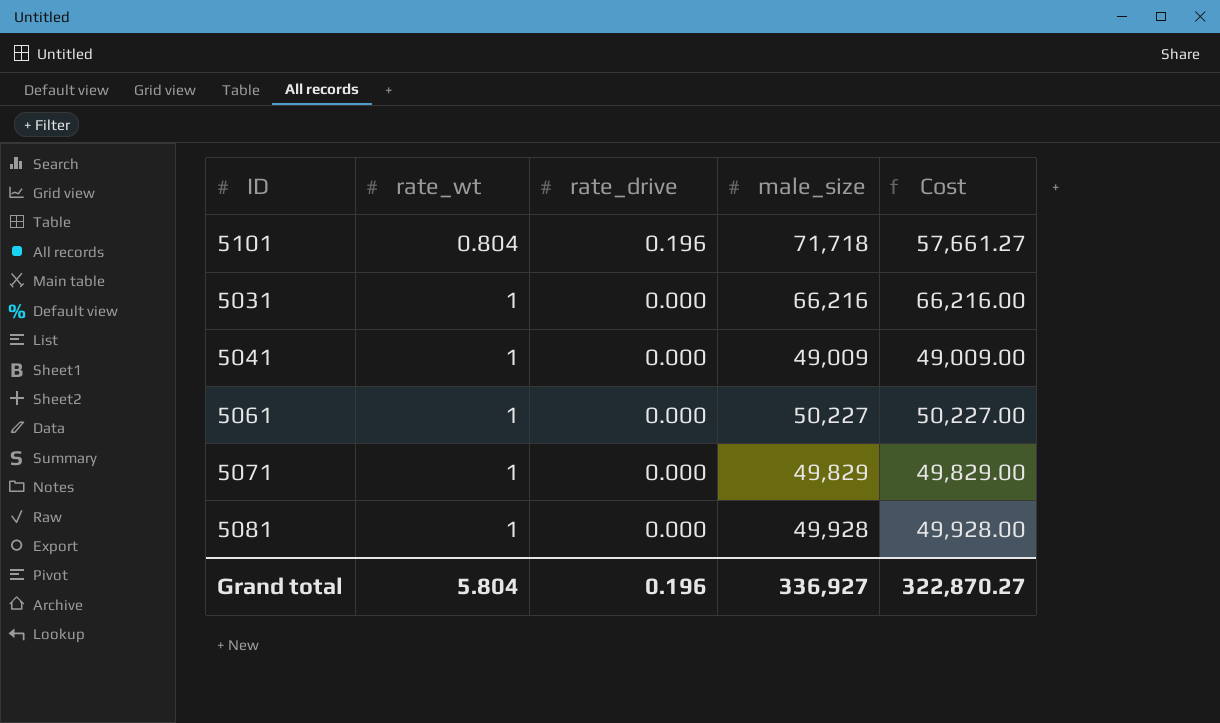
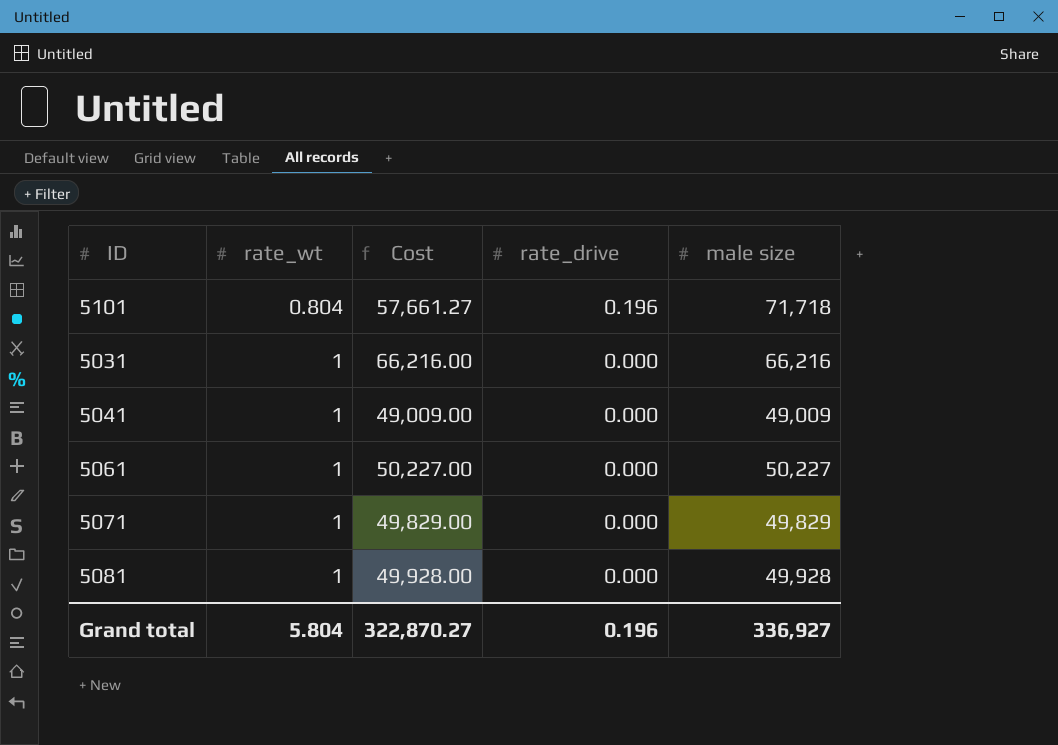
column Cost | position: 5 -> 3
column name: male_size -> male size

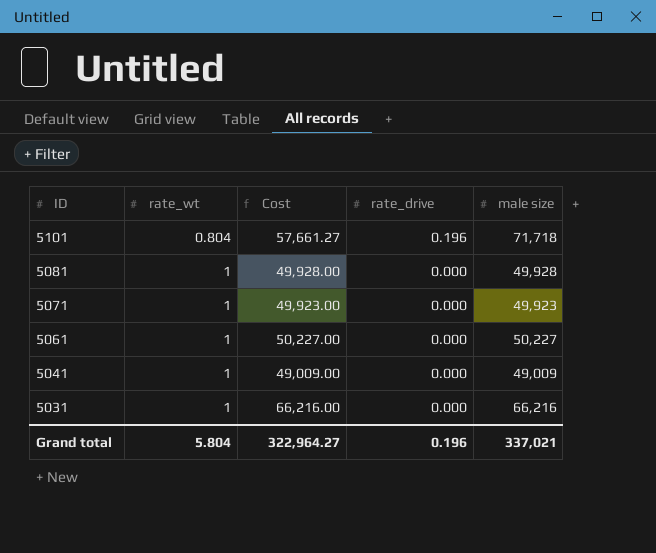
row order: rate_wt ascending -> ID descending
5071 | Cost: 49,829.00 -> 49,923.00
5071 | male size: 49,829 -> 49,923
Grand total | Cost: 322,870.27 -> 322,964.27
Grand total | male size: 336,927 -> 337,021

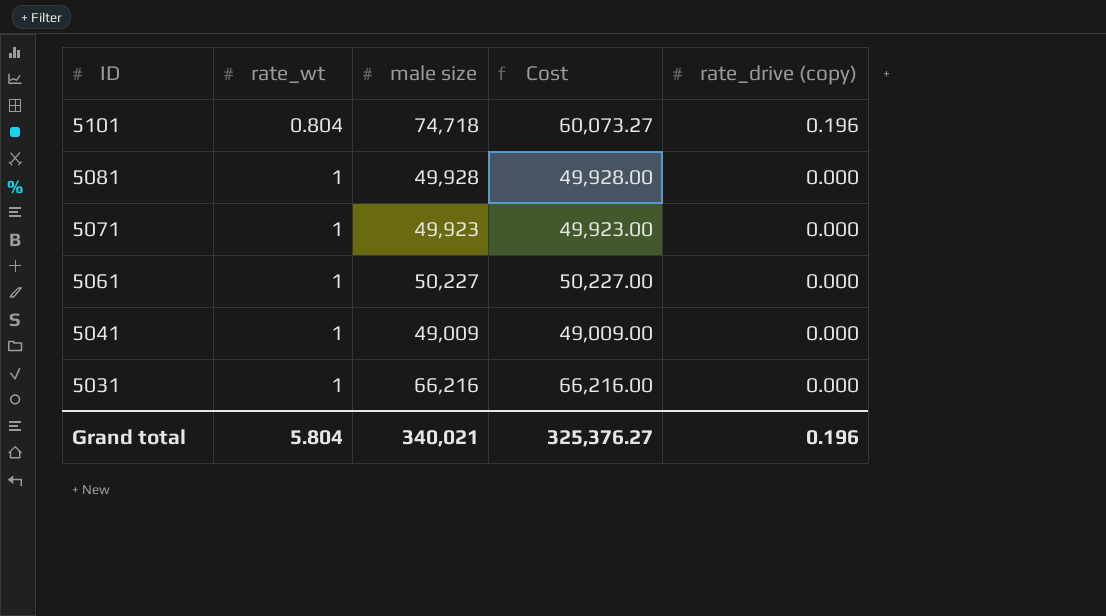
column male size | position: 5 -> 3
column name: rate_drive -> rate_drive (copy)
5101 | male size: 71,718 -> 74,718
5101 | Cost: 57,661.27 -> 60,073.27
Grand total | male size: 337,021 -> 340,021
Grand total | Cost: 322,964.27 -> 325,376.27

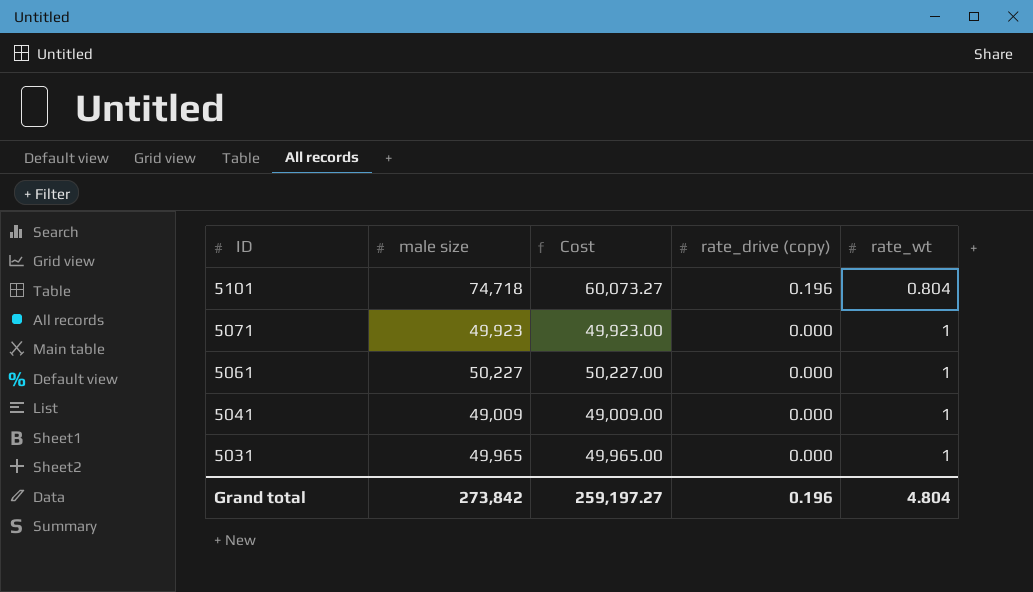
column rate_wt | position: 2 -> 5
row 5081: 1 | 49,928 | 49,928.00 | 0.000 -> none
5031 | male size: 66,216 -> 49,965
5031 | Cost: 66,216.00 -> 49,965.00
Grand total | male size: 340,021 -> 273,842
Grand total | Cost: 325,376.27 -> 259,197.27
Grand total | rate_wt: 5.804 -> 4.804

